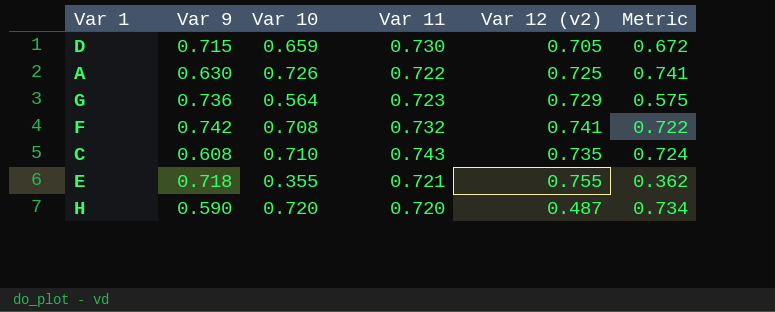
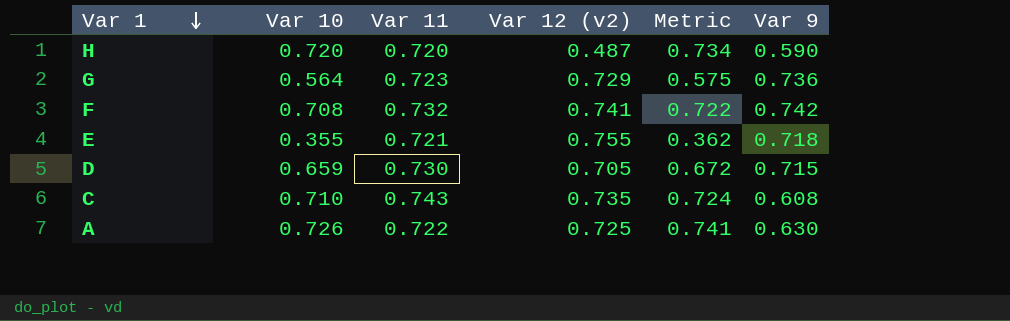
row order: none -> Var 1 descending
column Var 9 | position: 2 -> 6

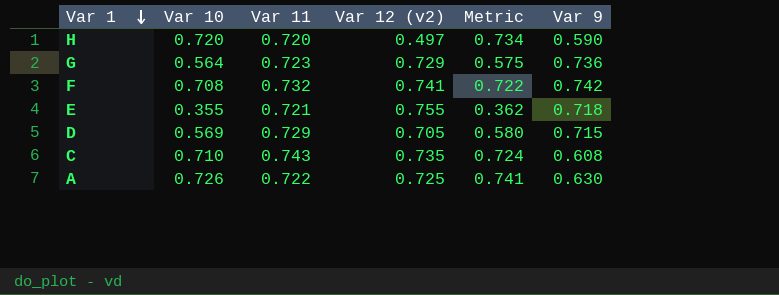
H | Var 12 (v2): 0.487 -> 0.497
D | Var 10: 0.659 -> 0.569
D | Var 11: 0.730 -> 0.729
D | Metric: 0.672 -> 0.580

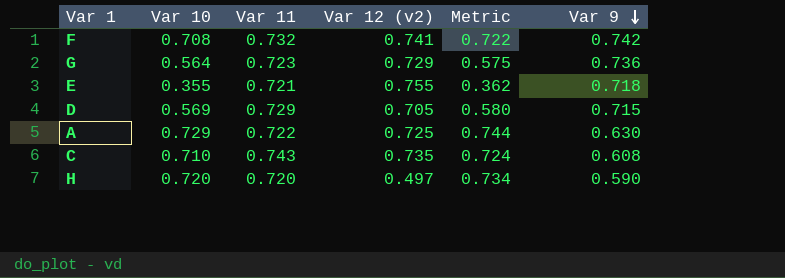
row order: Var 1 descending -> Var 9 descending
A | Var 10: 0.726 -> 0.729
A | Metric: 0.741 -> 0.744

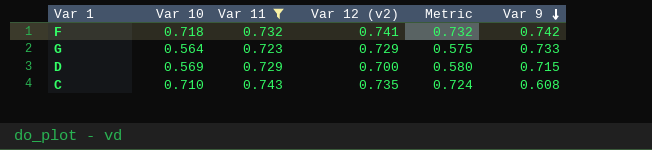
filter: none -> Var 11 >= 0.723
F | Var 10: 0.708 -> 0.718
F | Metric: 0.722 -> 0.732
G | Var 9: 0.736 -> 0.733
D | Var 12 (v2): 0.705 -> 0.700

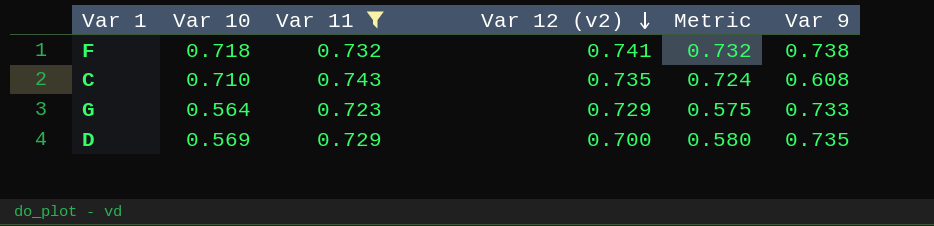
row order: Var 9 descending -> Var 12 (v2) descending
F | Var 9: 0.742 -> 0.738
D | Var 9: 0.715 -> 0.735

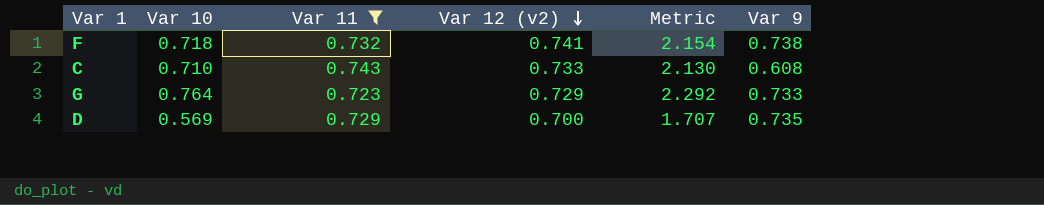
column Metric | formula: [Var 10] * 1.02 -> [Var 10] * 3
C | Var 12 (v2): 0.735 -> 0.733
G | Var 10: 0.564 -> 0.764

